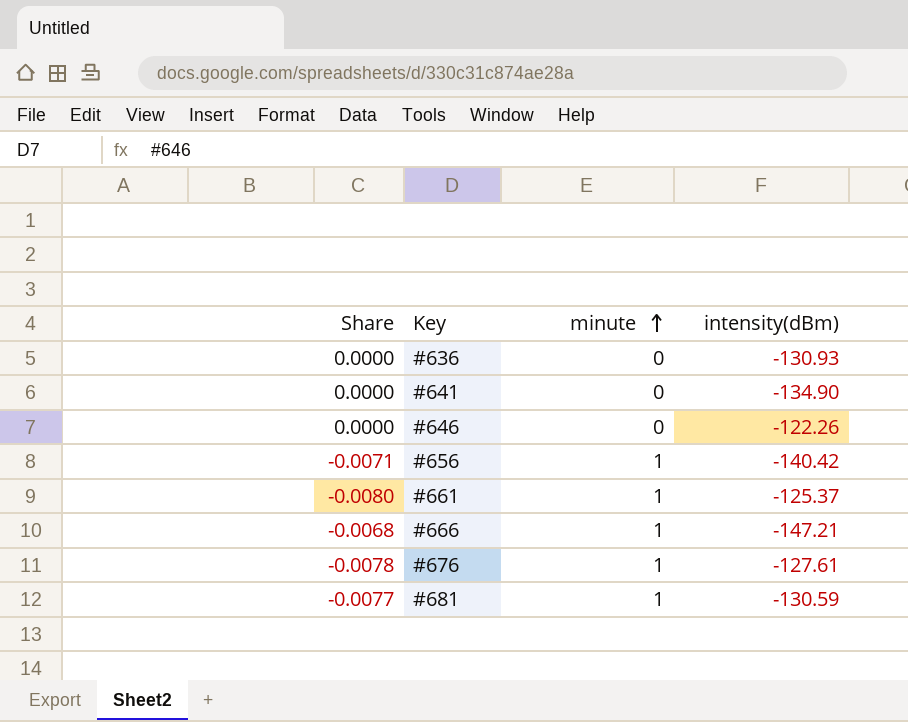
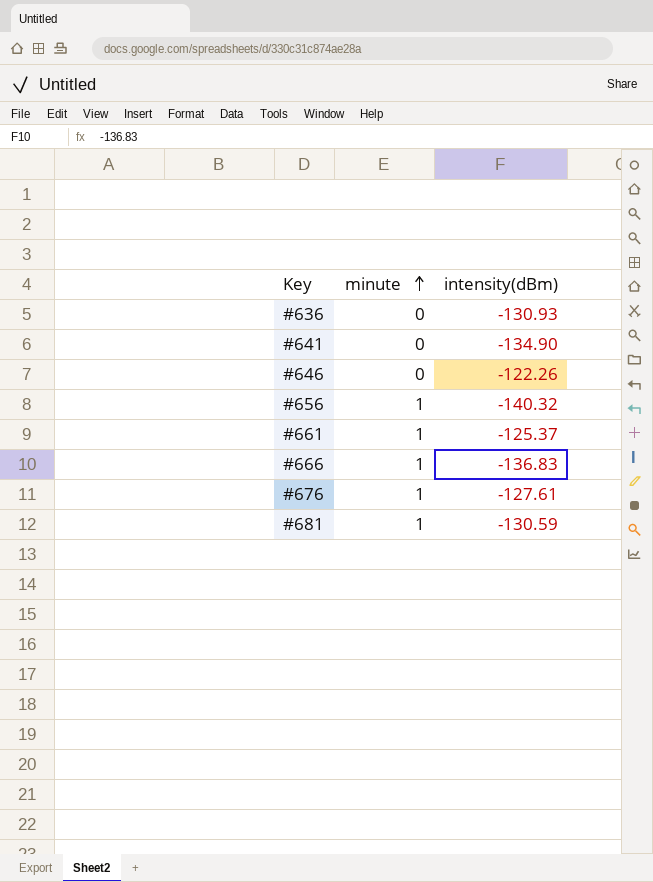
column Share | formula: [minute] / [intensity(dBm)] -> none
#656 | intensity(dBm): -140.42 -> -140.32
#666 | intensity(dBm): -147.21 -> -136.83

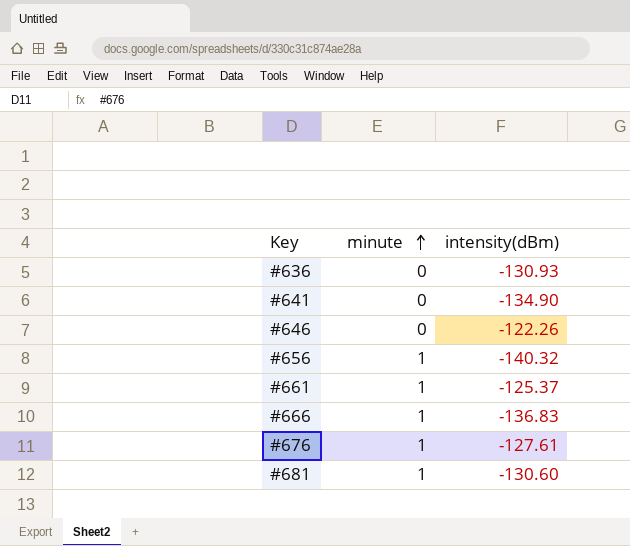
#681 | intensity(dBm): -130.59 -> -130.60

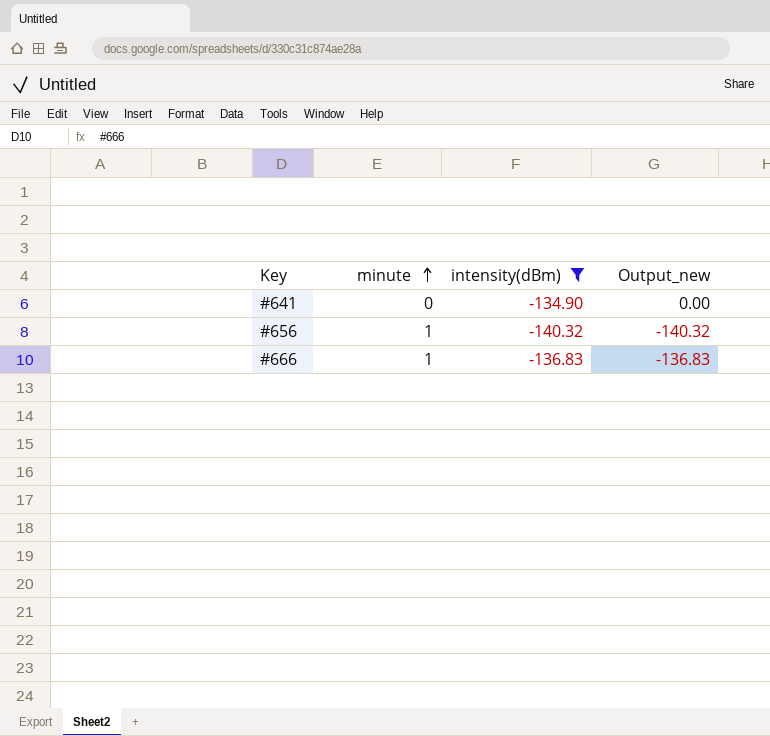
filter: none -> intensity(dBm) <= -134.90
column Output_new | formula: none -> [minute] * [intensity(dBm)]

